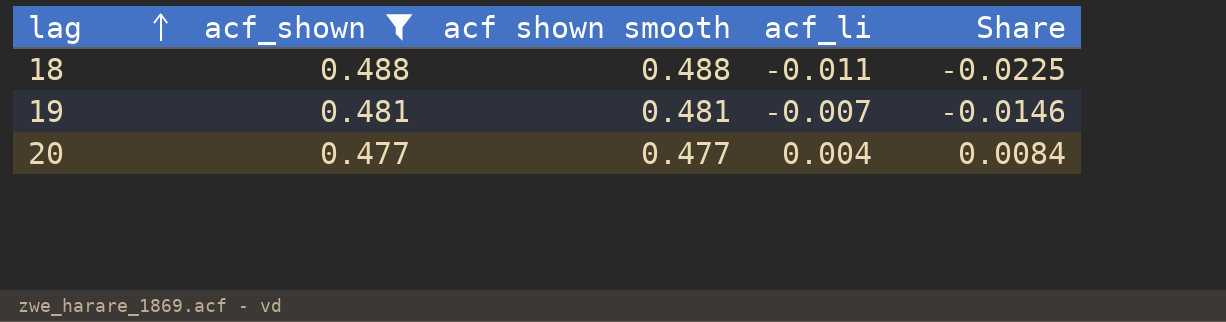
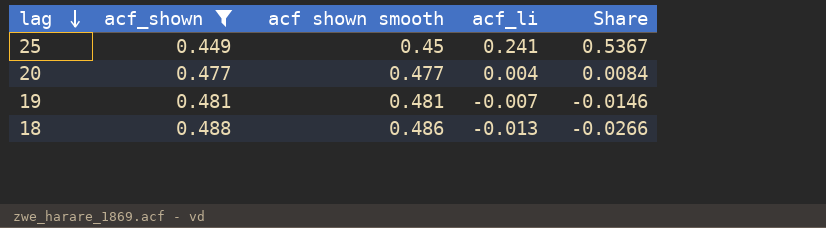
row order: lag ascending -> lag descending
row 25: none -> 0.449 | 0.45 | 0.241 | 0.5367
18 | acf shown smooth: 0.488 -> 0.486
18 | acf_li: -0.011 -> -0.013
18 | Share: -0.0225 -> -0.0266

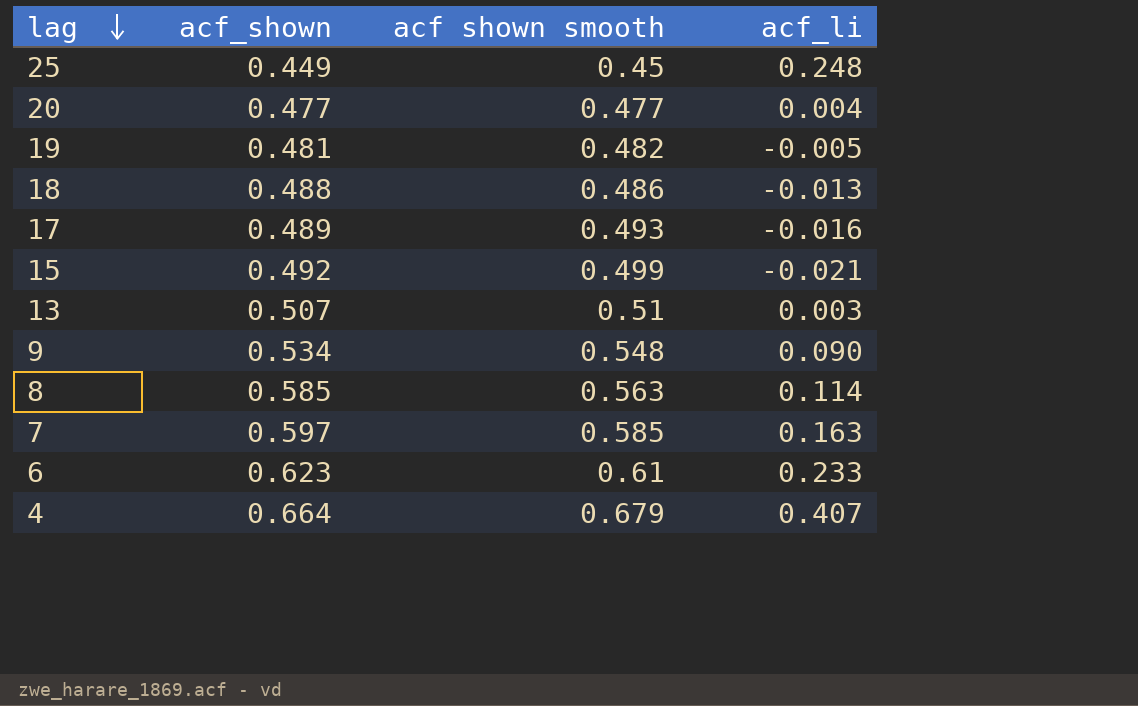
filter: acf_shown <= 0.488 -> none
column Share | formula: [acf_li] / [acf_shown] -> none
25 | acf_li: 0.241 -> 0.248
19 | acf shown smooth: 0.481 -> 0.482
19 | acf_li: -0.007 -> -0.005

